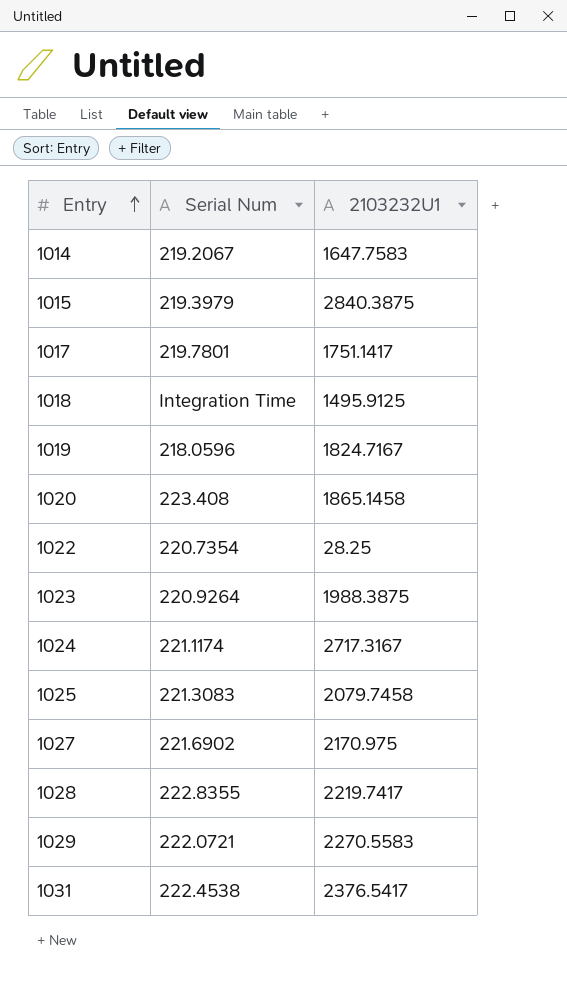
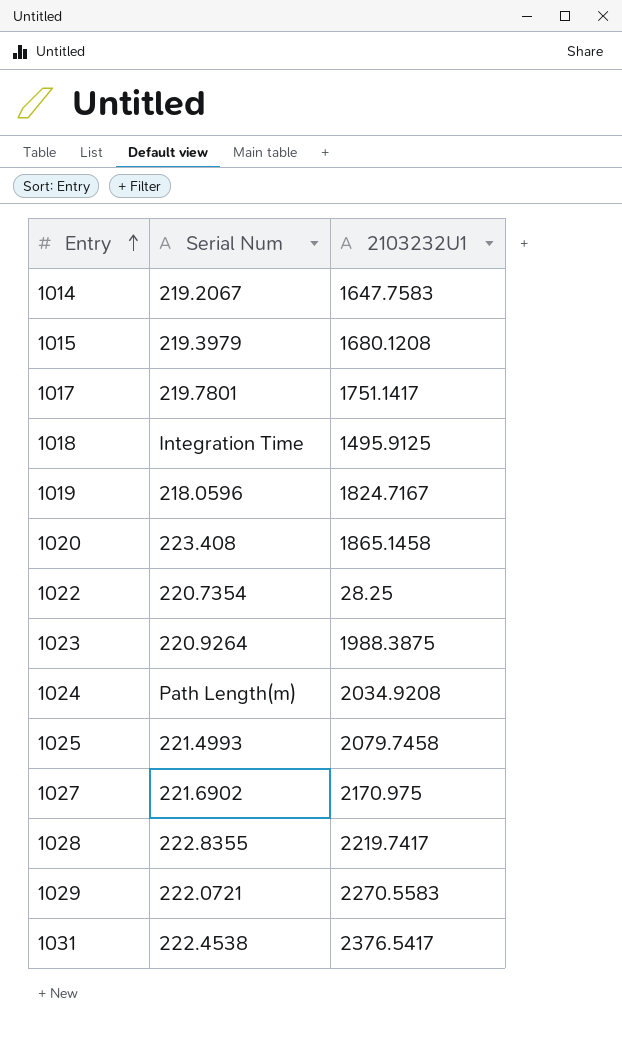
1015 | 2103232U1: 2840.3875 -> 1680.1208
1024 | Serial Num: 221.1174 -> Path Length(m)
1024 | 2103232U1: 2717.3167 -> 2034.9208
1025 | Serial Num: 221.3083 -> 221.4993

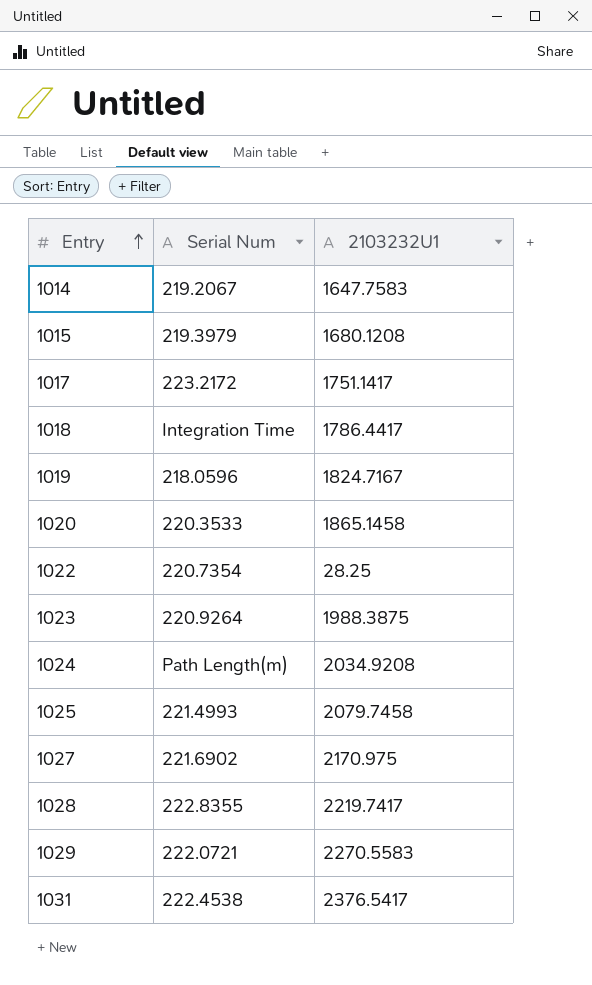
1017 | Serial Num: 219.7801 -> 223.2172
1018 | 2103232U1: 1495.9125 -> 1786.4417
1020 | Serial Num: 223.408 -> 220.3533

